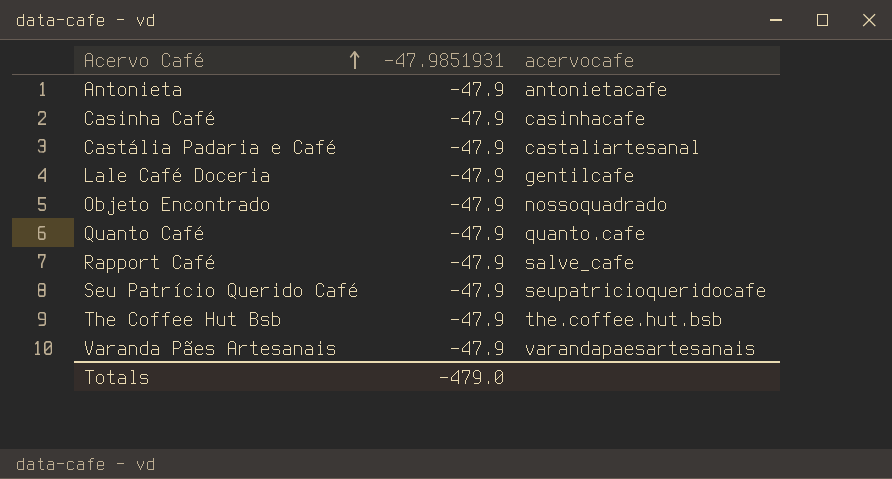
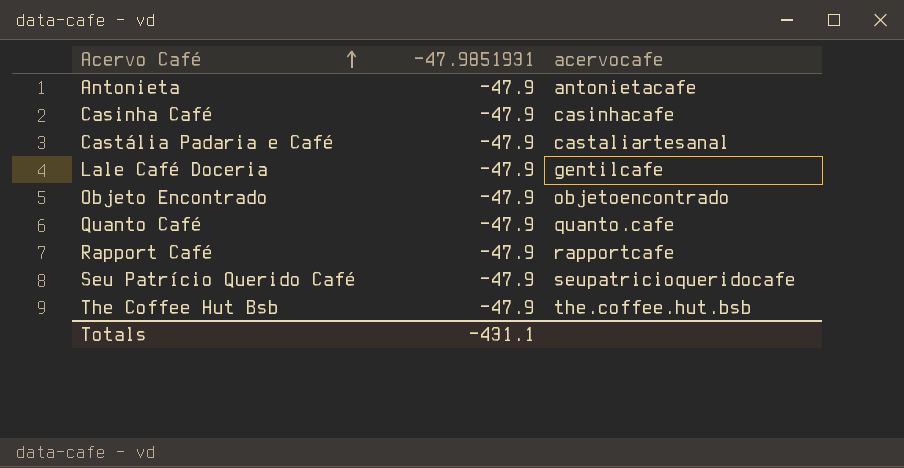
row Varanda Pães Artesanais: -47.9 | varandapaesartesanais -> none
Objeto Encontrado | acervocafe: nossoquadrado -> objetoencontrado
Rapport Café | acervocafe: salve_cafe -> rapportcafe
Totals | -47.9851931: -479.0 -> -431.1

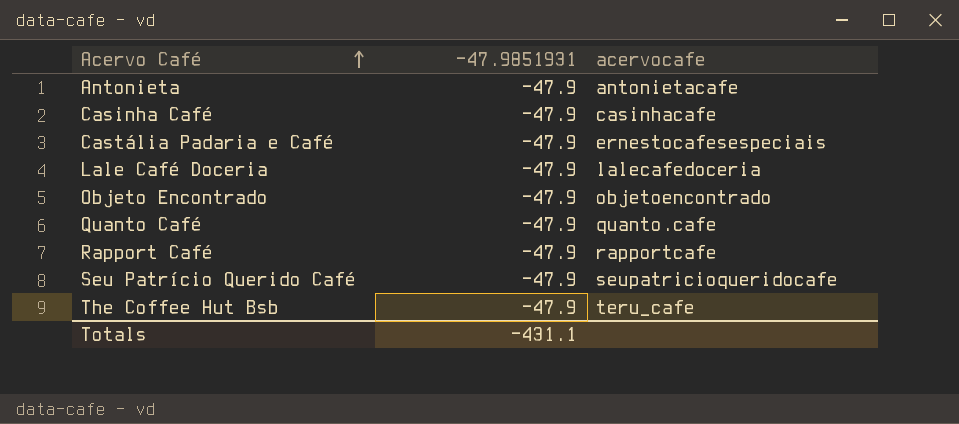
Castália Padaria e Café | acervocafe: castaliartesanal -> ernestocafesespeciais
Lale Café Doceria | acervocafe: gentilcafe -> lalecafedoceria
The Coffee Hut Bsb | acervocafe: the.coffee.hut.bsb -> teru_cafe

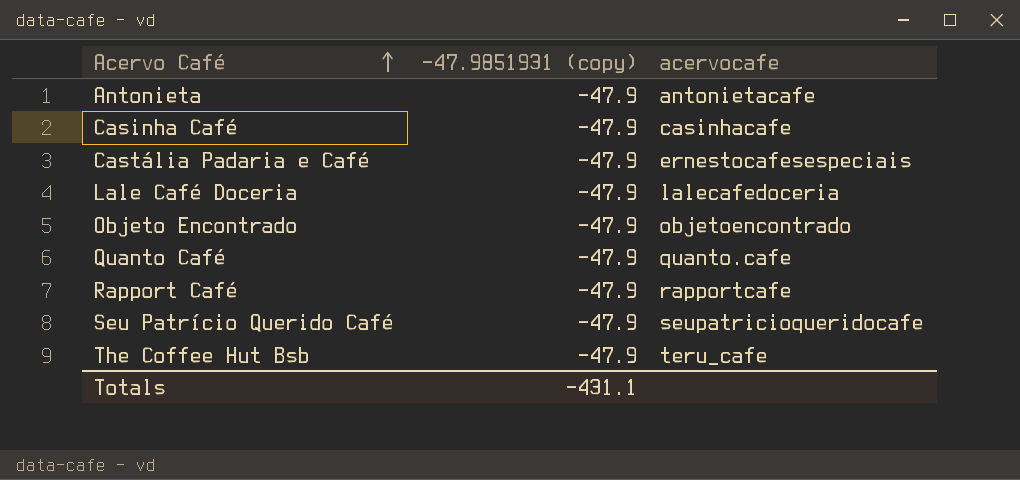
column name: -47.9851931 -> -47.9851931 (copy)

